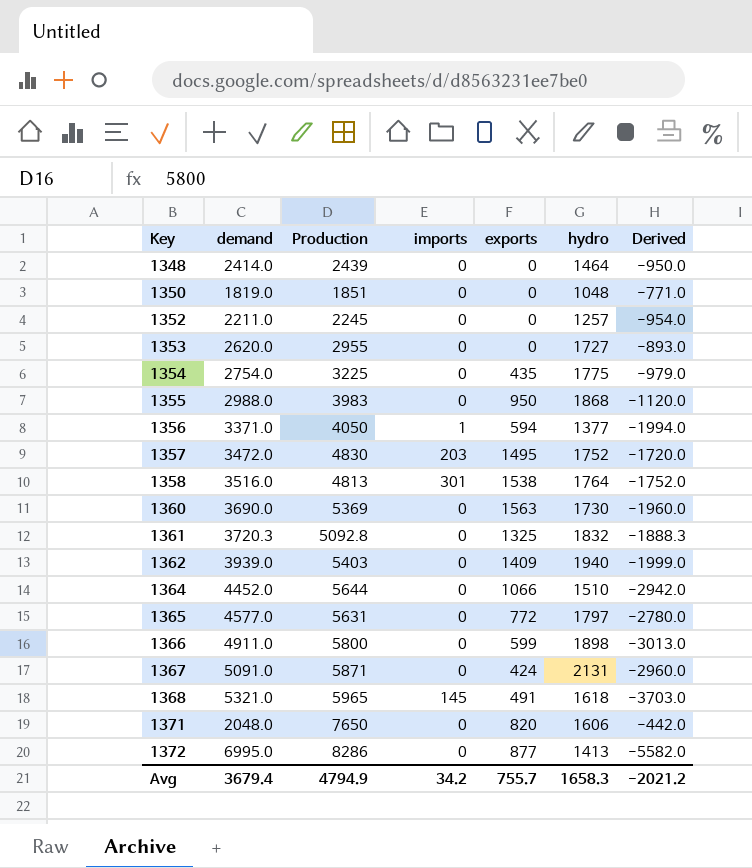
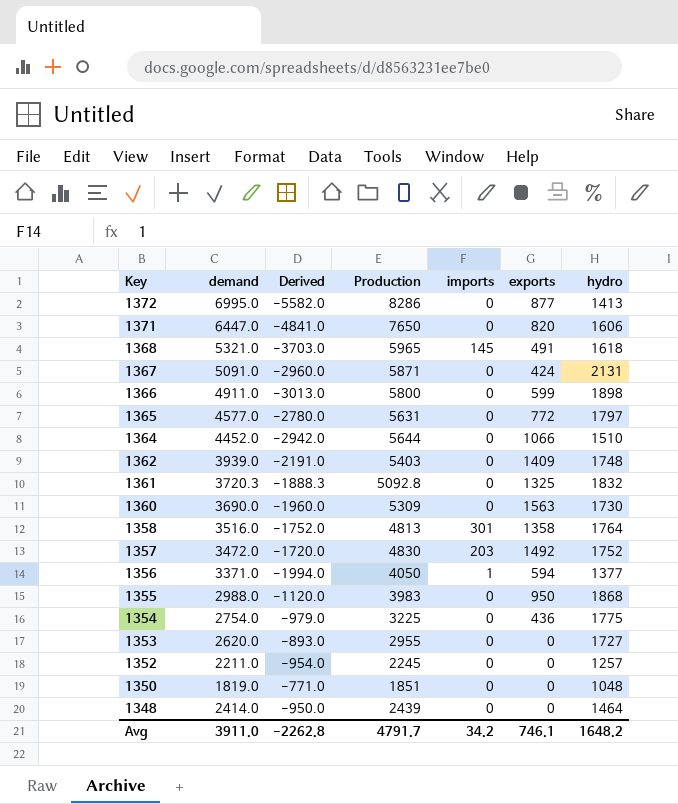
row order: Key ascending -> Key descending
column Derived | position: 7 -> 3
1371 | demand: 2048.0 -> 6447.0
1371 | Derived: -442.0 -> -4841.0
1362 | Derived: -1999.0 -> -2191.0
1362 | hydro: 1940 -> 1748
1360 | Production: 5369 -> 5309
1358 | exports: 1538 -> 1358
1357 | exports: 1495 -> 1492
1354 | exports: 435 -> 436
Avg | demand: 3679.4 -> 3911.0
Avg | Derived: -2021.2 -> -2262.8
Avg | Production: 4794.9 -> 4791.7
Avg | exports: 755.7 -> 746.1
Avg | hydro: 1658.3 -> 1648.2

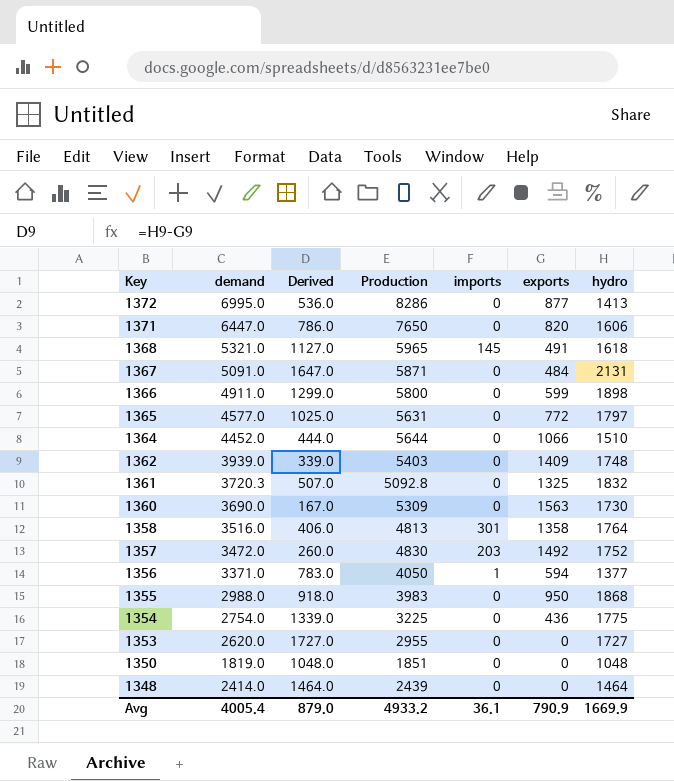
column Derived | formula: [hydro] - [demand] -> [hydro] - [exports]
row 1352: 2211.0 | -954.0 | 2245 | 0 | 0 | 1257 -> none
1367 | exports: 424 -> 484
Avg | demand: 3911.0 -> 4005.4
Avg | Derived: -2262.8 -> 879.0
Avg | Production: 4791.7 -> 4933.2
Avg | imports: 34.2 -> 36.1
Avg | exports: 746.1 -> 790.9
Avg | hydro: 1648.2 -> 1669.9

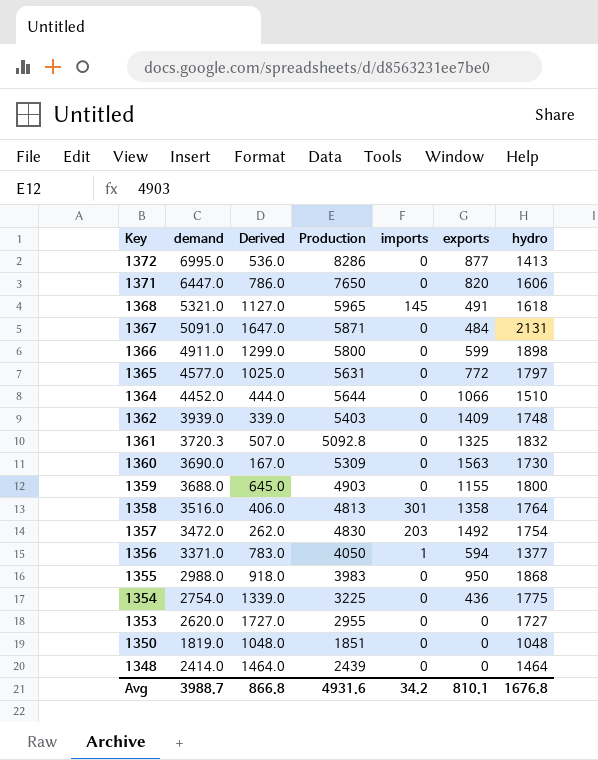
row 1359: none -> 3688.0 | 645.0 | 4903 | 0 | 1155 | 1800
1357 | Derived: 260.0 -> 262.0
1357 | hydro: 1752 -> 1754
Avg | demand: 4005.4 -> 3988.7
Avg | Derived: 879.0 -> 866.8
Avg | Production: 4933.2 -> 4931.6
Avg | imports: 36.1 -> 34.2
Avg | exports: 790.9 -> 810.1
Avg | hydro: 1669.9 -> 1676.8

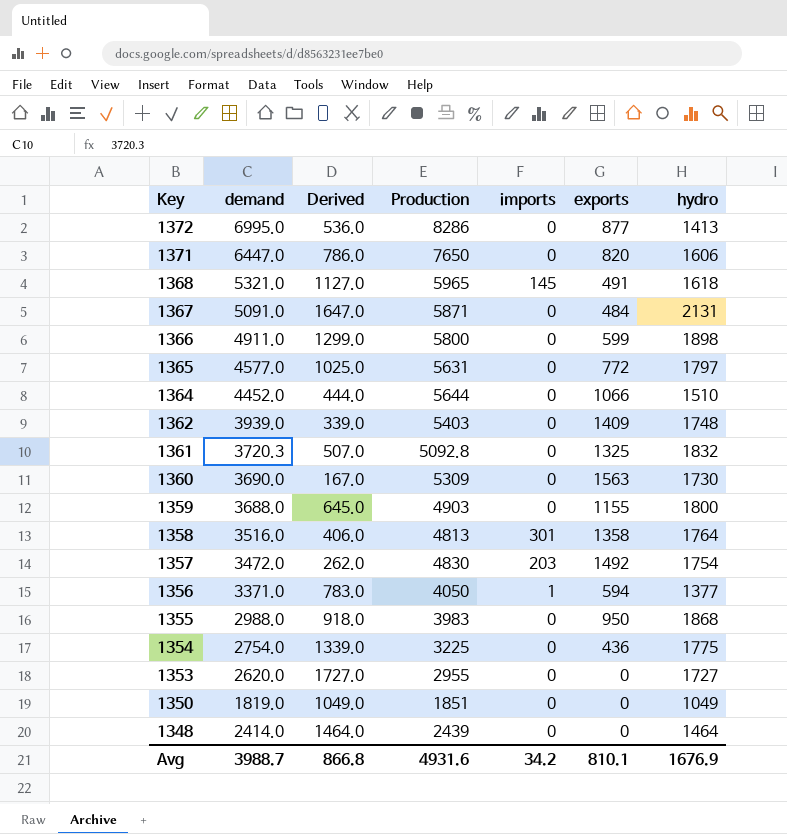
1350 | Derived: 1048.0 -> 1049.0
1350 | hydro: 1048 -> 1049
Avg | hydro: 1676.8 -> 1676.9

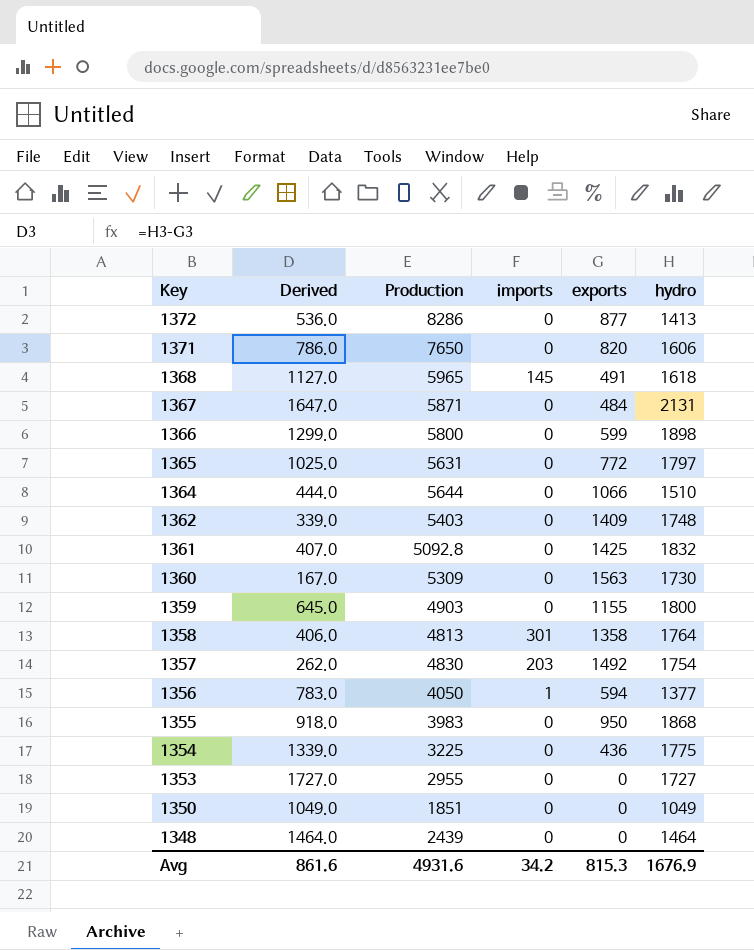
column demand | position: 2 -> none
1361 | Derived: 507.0 -> 407.0
1361 | exports: 1325 -> 1425
Avg | Derived: 866.8 -> 861.6
Avg | exports: 810.1 -> 815.3

